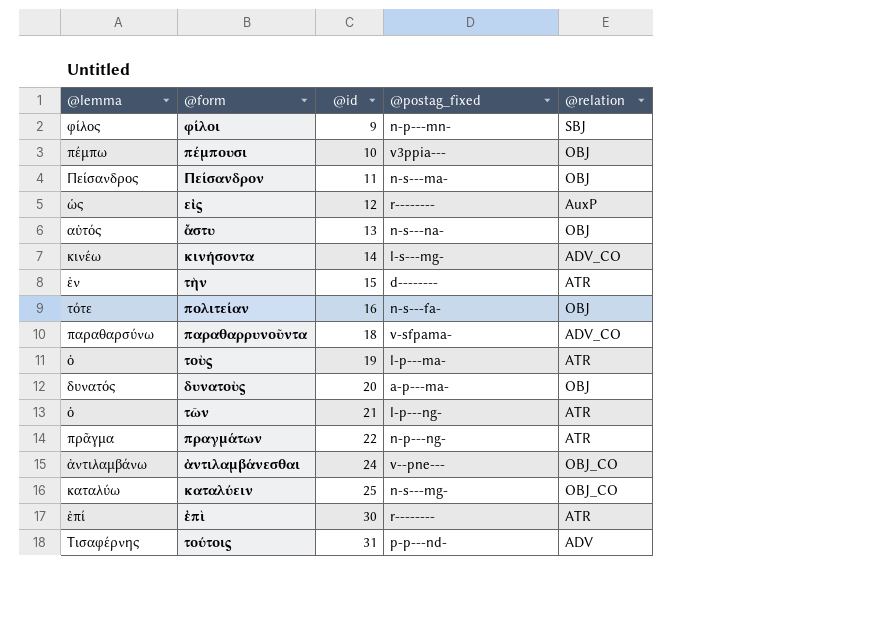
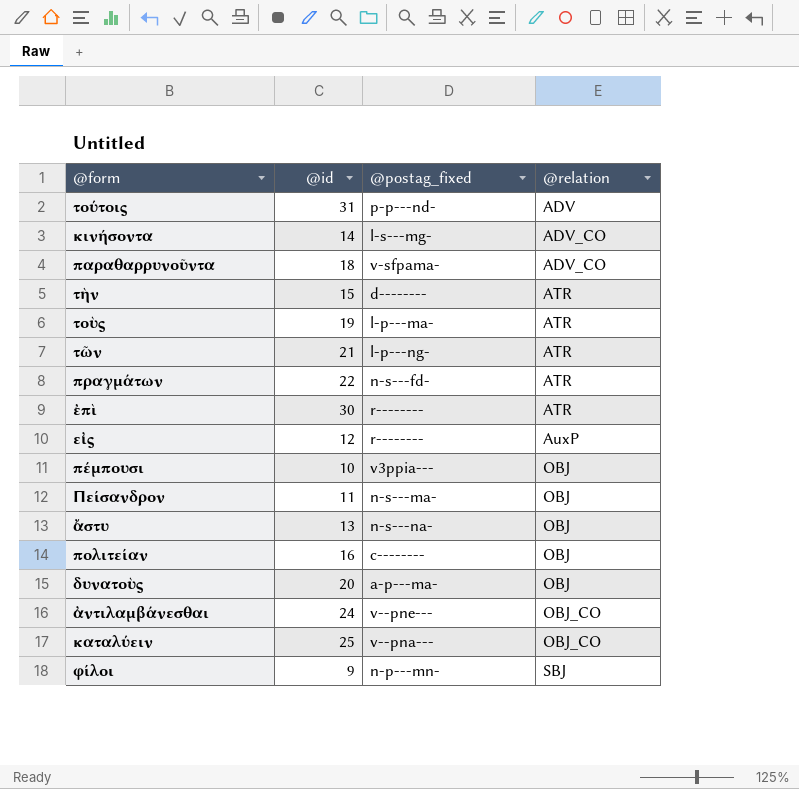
row order: @id ascending -> @relation ascending
column @lemma | position: 1 -> none
πραγμάτων | @postag_fixed: n-p---ng- -> n-s---fd-
πολιτείαν | @postag_fixed: n-s---fa- -> c--------
καταλύειν | @postag_fixed: n-s---mg- -> v--pna---

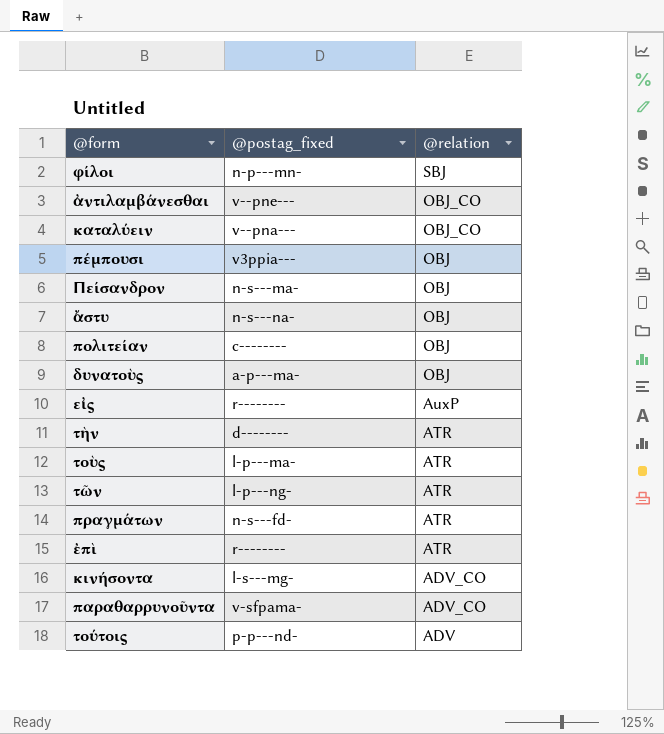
row order: @relation ascending -> @relation descending
column @id | position: 2 -> none

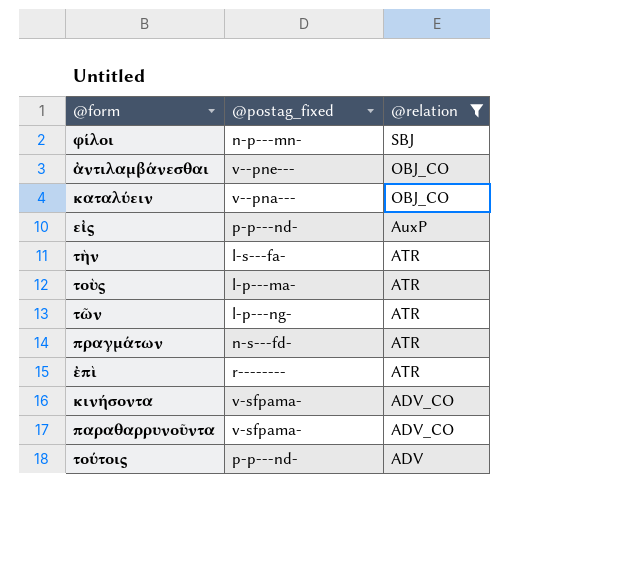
filter: none -> @relation != OBJ
εἰς | @postag_fixed: r-------- -> p-p---nd-
τὴν | @postag_fixed: d-------- -> l-s---fa-
κινήσοντα | @postag_fixed: l-s---mg- -> v-sfpama-

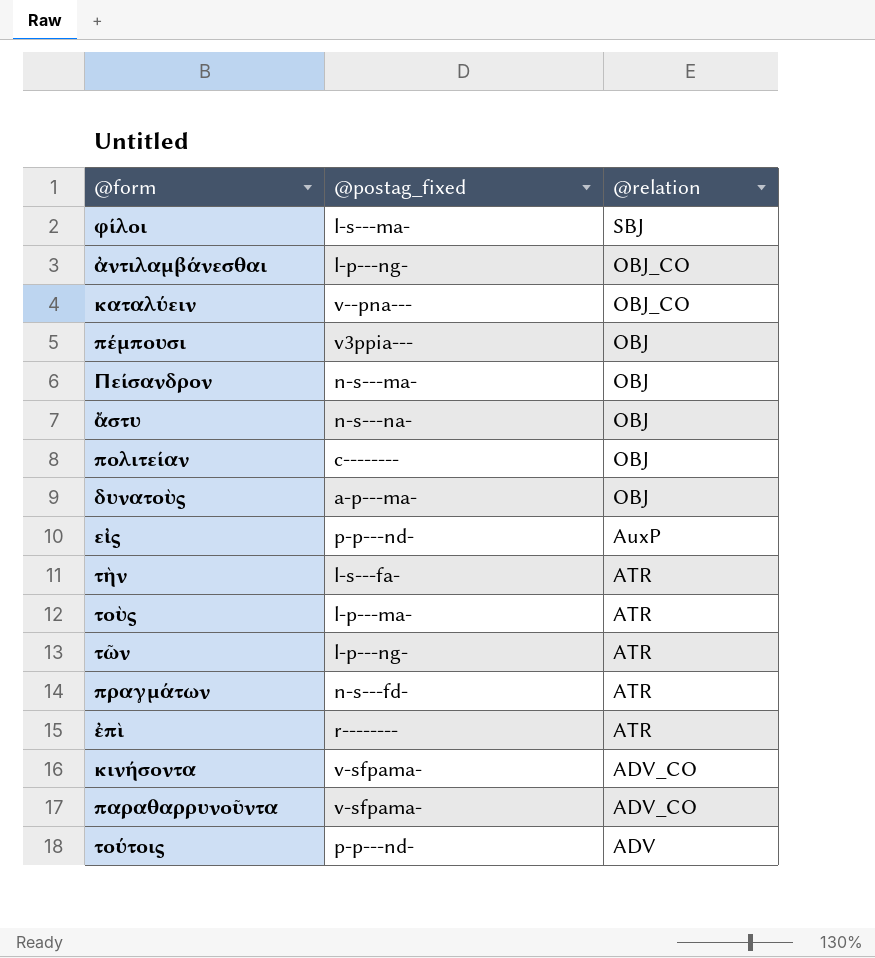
filter: @relation != OBJ -> none
φίλοι | @postag_fixed: n-p---mn- -> l-s---ma-
ἀντιλαμβάνεσθαι | @postag_fixed: v--pne--- -> l-p---ng-

